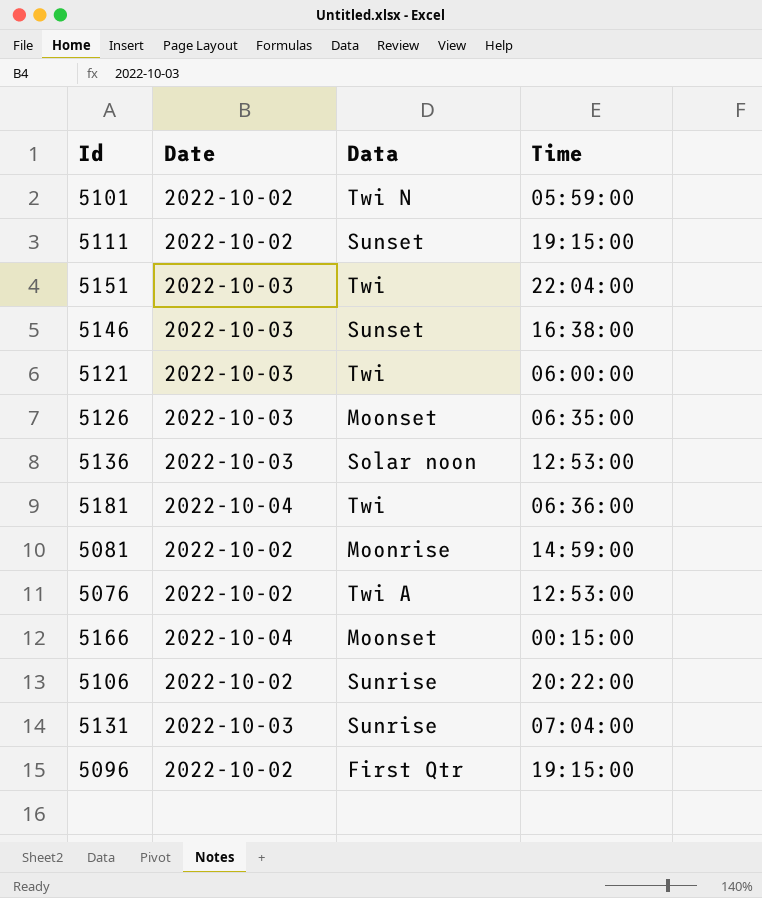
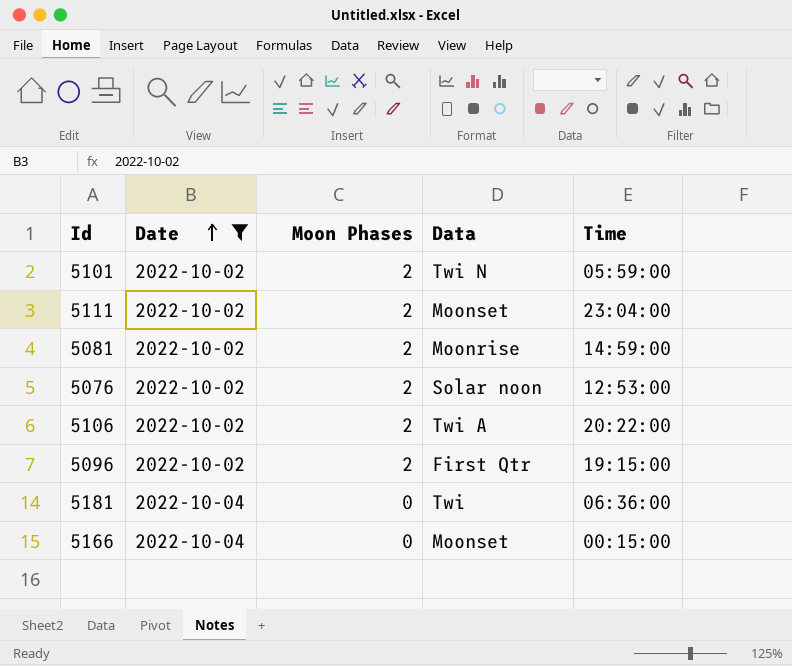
filter: none -> Date != 2022-10-03
row order: none -> Date ascending
column Moon Phases | position: none -> 3
5111 | Data: Sunset -> Moonset
5111 | Time: 19:15:00 -> 23:04:00
5076 | Data: Twi A -> Solar noon
5106 | Data: Sunrise -> Twi A

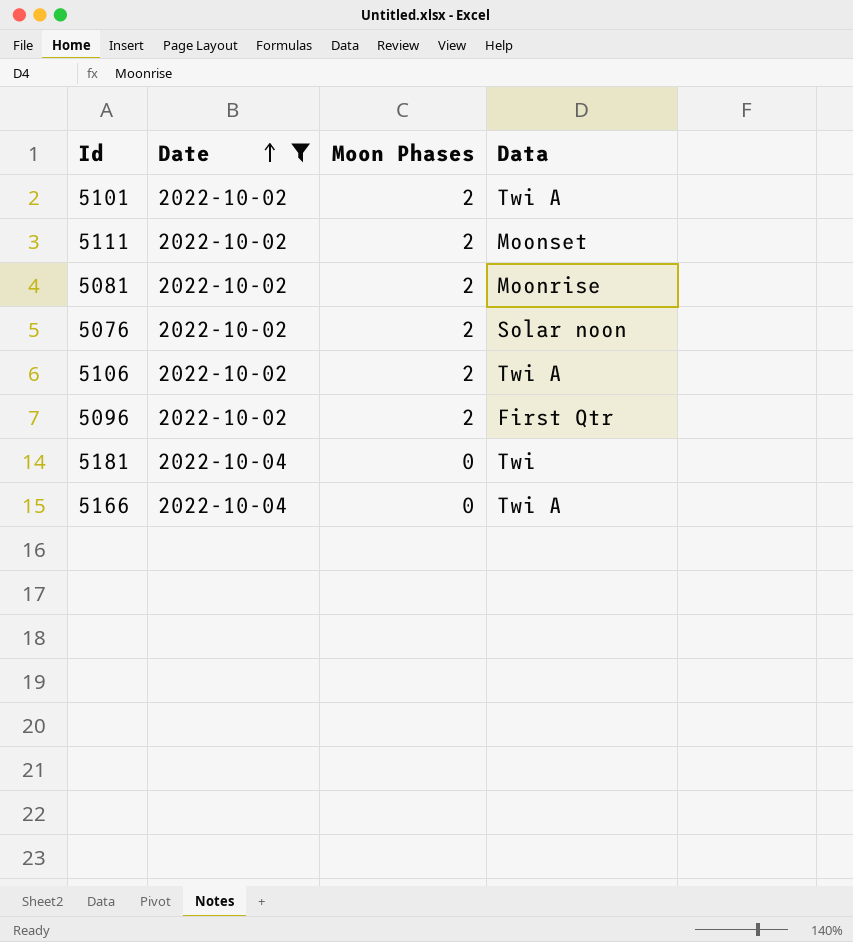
column Time | position: 5 -> none
5101 | Data: Twi N -> Twi A
5166 | Data: Moonset -> Twi A

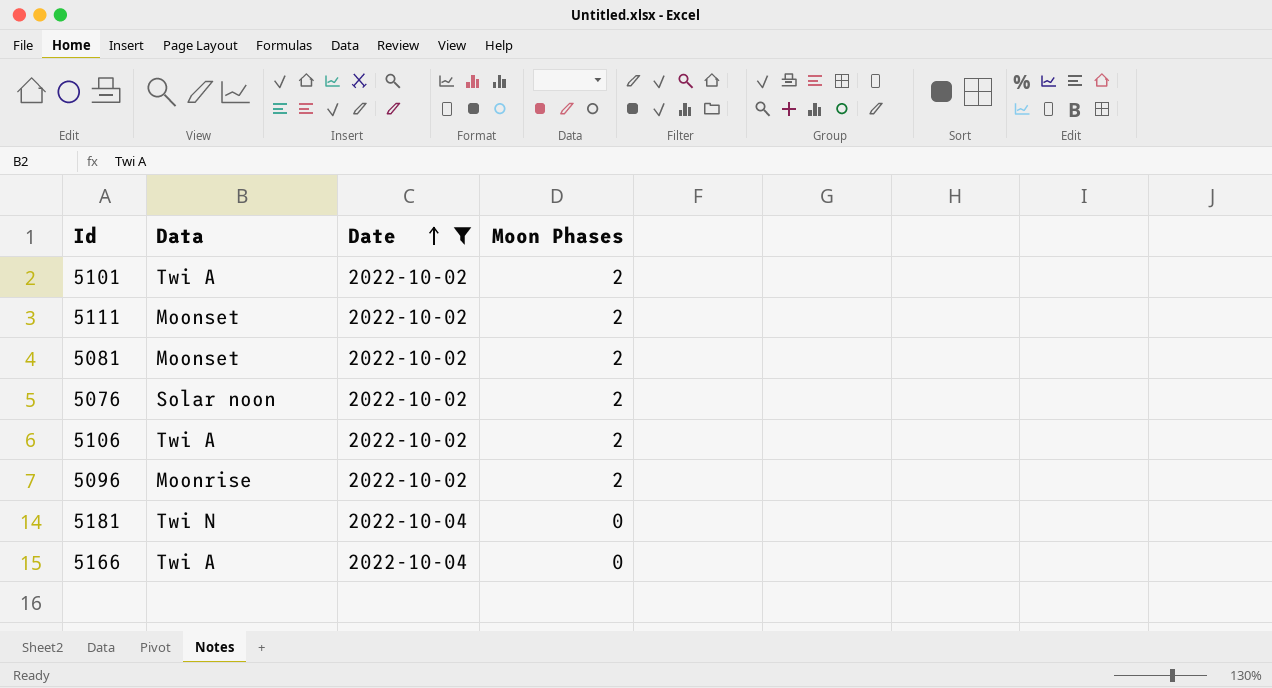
column Data | position: 4 -> 2
5081 | Data: Moonrise -> Moonset
5096 | Data: First Qtr -> Moonrise
5181 | Data: Twi -> Twi N

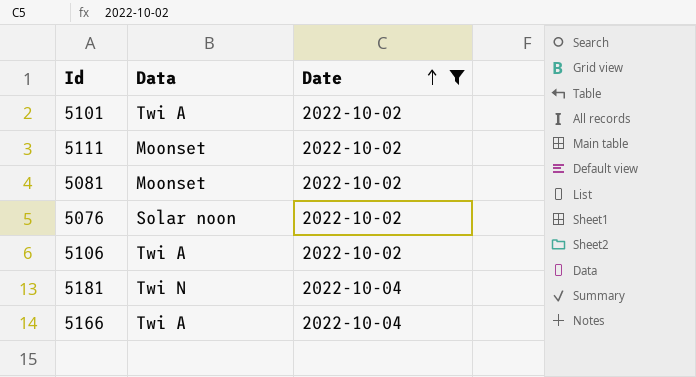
column Moon Phases | position: 4 -> none
row 5096: Moonrise | 2022-10-02 | 2 -> none

